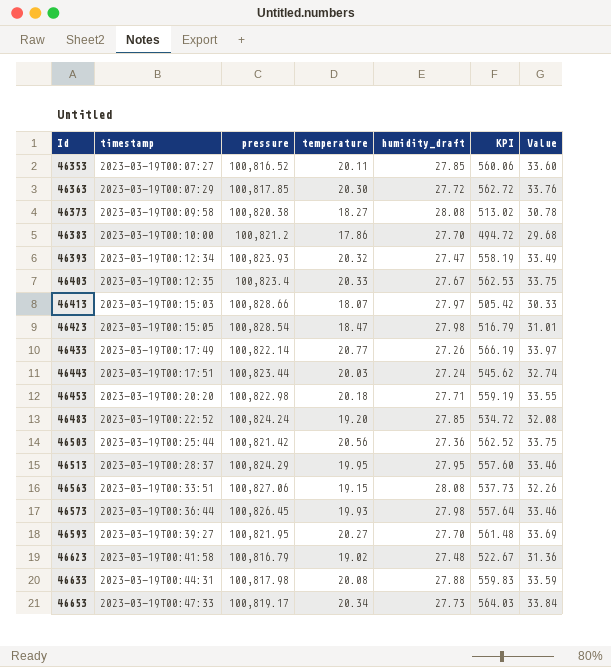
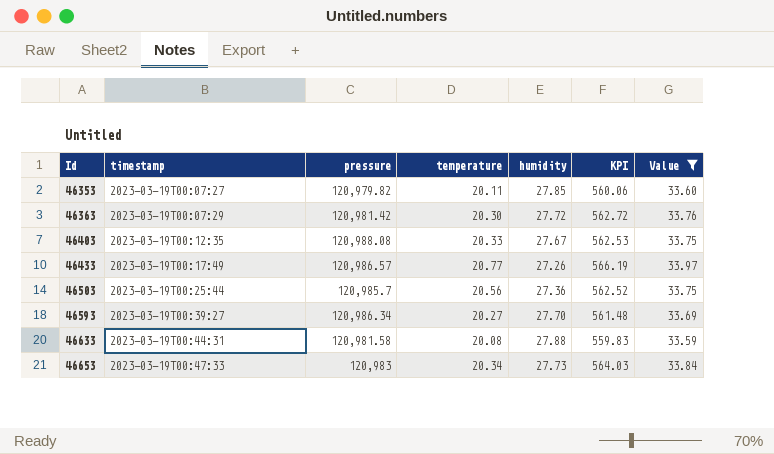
filter: none -> Value >= 33.59
column name: humidity_draft -> humidity
46353 | pressure: 100,816.52 -> 120,979.82
46363 | pressure: 100,817.85 -> 120,981.42
46403 | pressure: 100,823.4 -> 120,988.08
46433 | pressure: 100,822.14 -> 120,986.57
46503 | pressure: 100,821.42 -> 120,985.7
46593 | pressure: 100,821.95 -> 120,986.34
46633 | pressure: 100,817.98 -> 120,981.58
46653 | pressure: 100,819.17 -> 120,983

